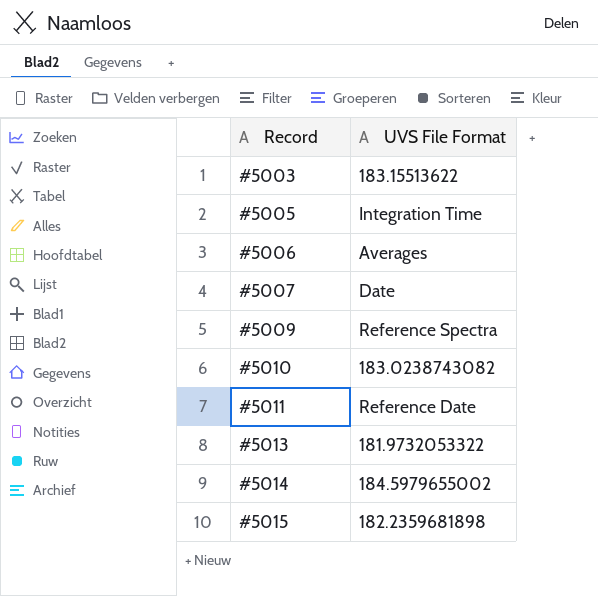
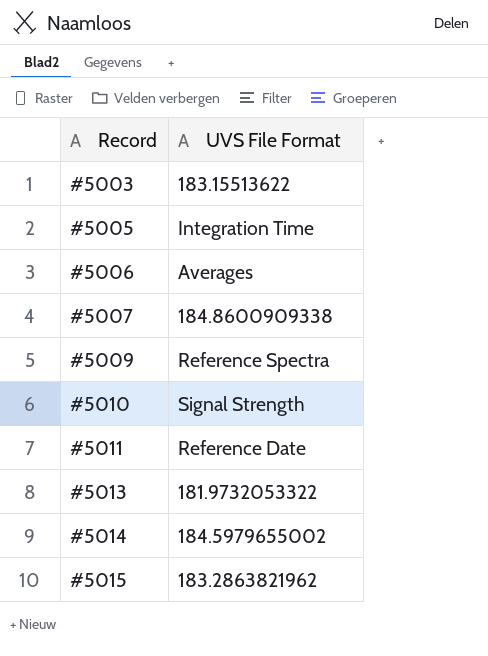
#5007 | UVS File Format: Date -> 184.8600909338
#5010 | UVS File Format: 183.0238743082 -> Signal Strength
#5015 | UVS File Format: 182.2359681898 -> 183.2863821962

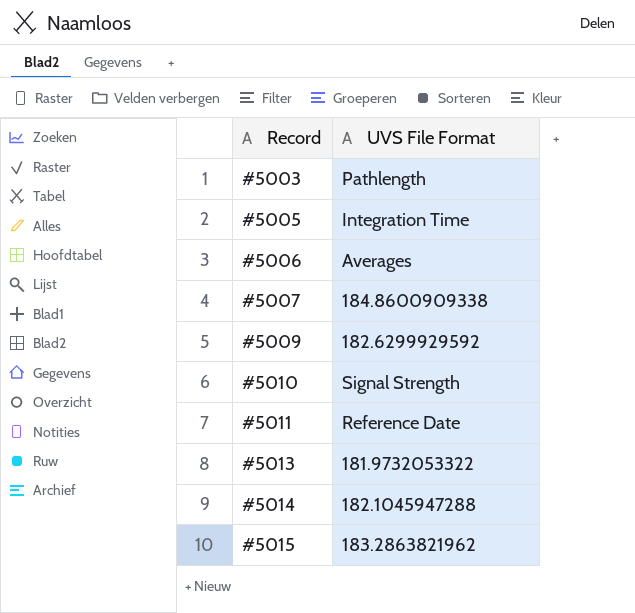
#5003 | UVS File Format: 183.15513622 -> Pathlength
#5009 | UVS File Format: Reference Spectra -> 182.6299929592
#5014 | UVS File Format: 184.5979655002 -> 182.1045947288

